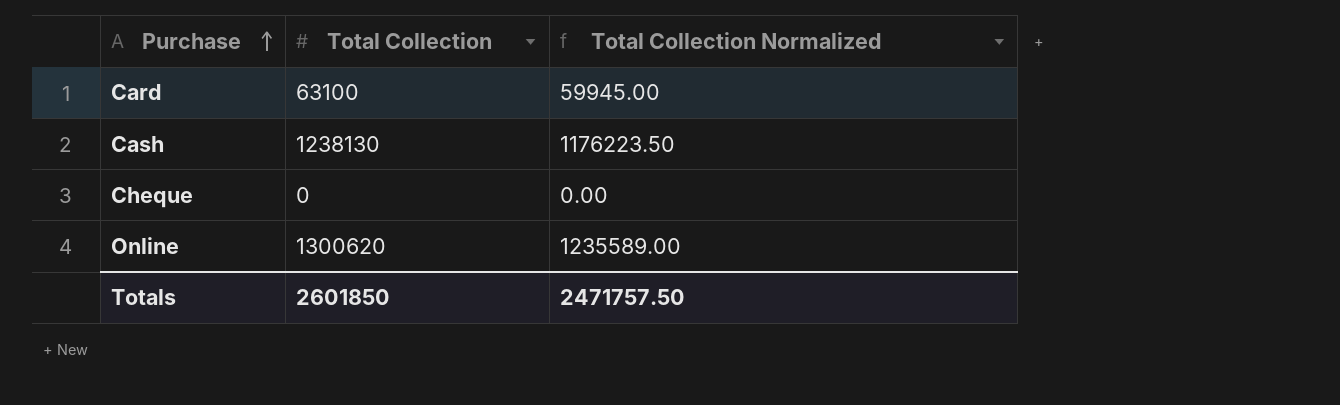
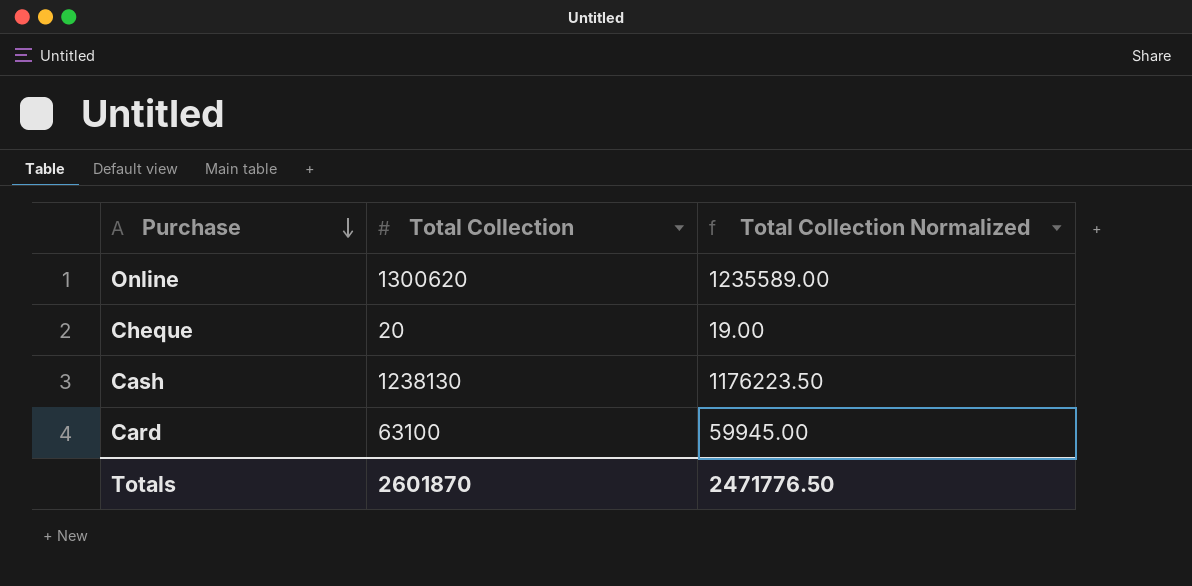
row order: Purchase ascending -> Purchase descending
Cheque | Total Collection: 0 -> 20
Cheque | Total Collection Normalized: 0.00 -> 19.00
Totals | Total Collection: 2601850 -> 2601870
Totals | Total Collection Normalized: 2471757.50 -> 2471776.50

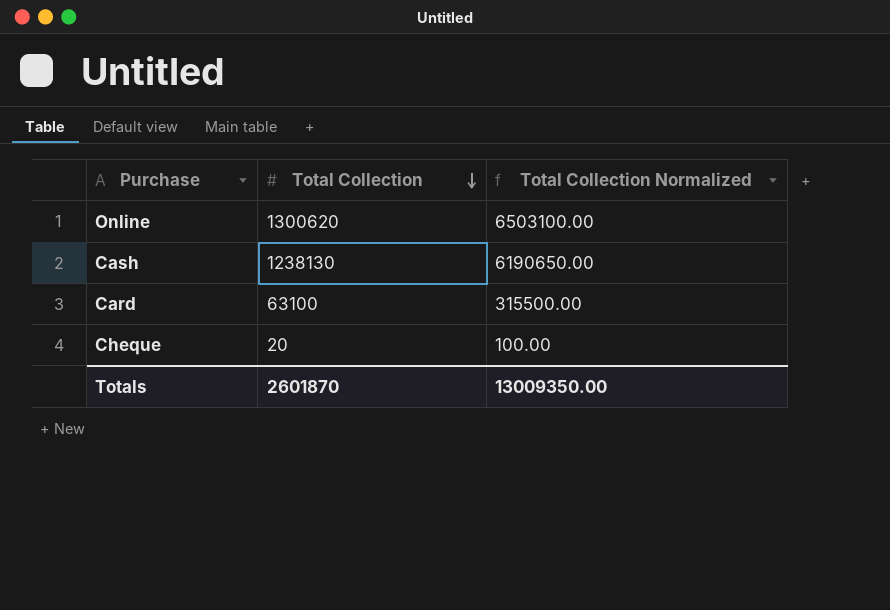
row order: Purchase descending -> Total Collection descending
column Total Collection Normalized | formula: [Total Collection] * 0.95 -> [Total Collection] * 5
Totals | Total Collection Normalized: 2471776.50 -> 13009350.00

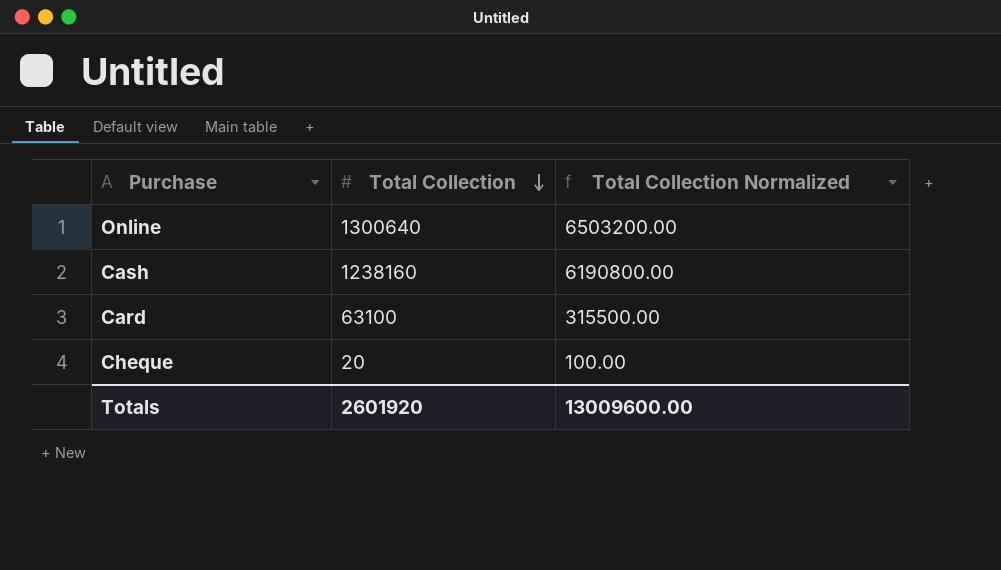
Online | Total Collection: 1300620 -> 1300640
Online | Total Collection Normalized: 6503100.00 -> 6503200.00
Cash | Total Collection: 1238130 -> 1238160
Cash | Total Collection Normalized: 6190650.00 -> 6190800.00
Totals | Total Collection: 2601870 -> 2601920
Totals | Total Collection Normalized: 13009350.00 -> 13009600.00

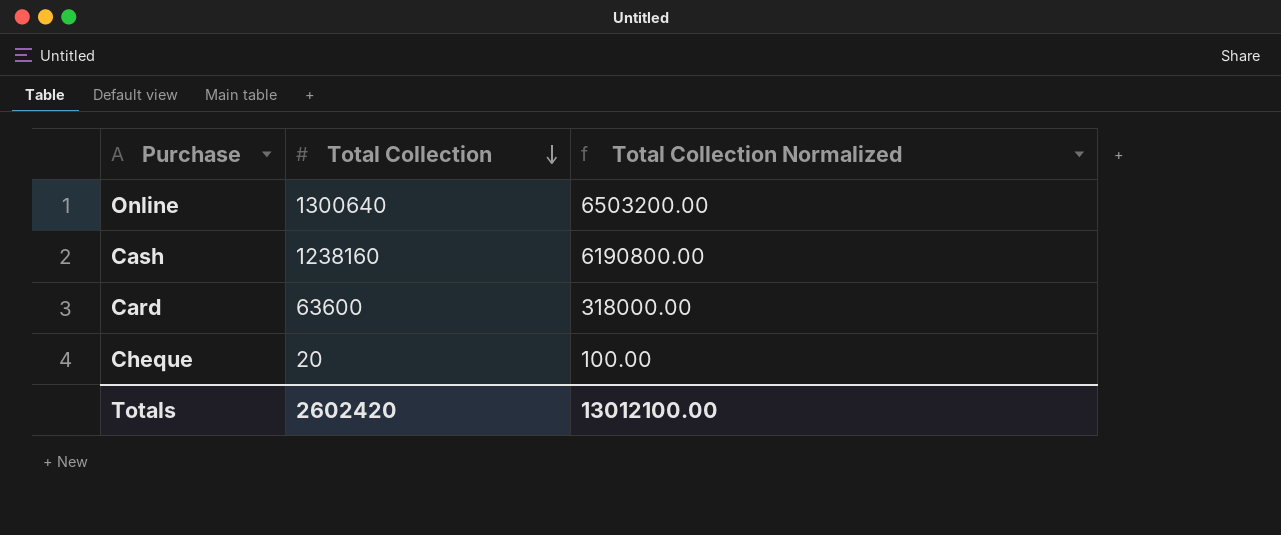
Card | Total Collection: 63100 -> 63600
Card | Total Collection Normalized: 315500.00 -> 318000.00
Totals | Total Collection: 2601920 -> 2602420
Totals | Total Collection Normalized: 13009600.00 -> 13012100.00

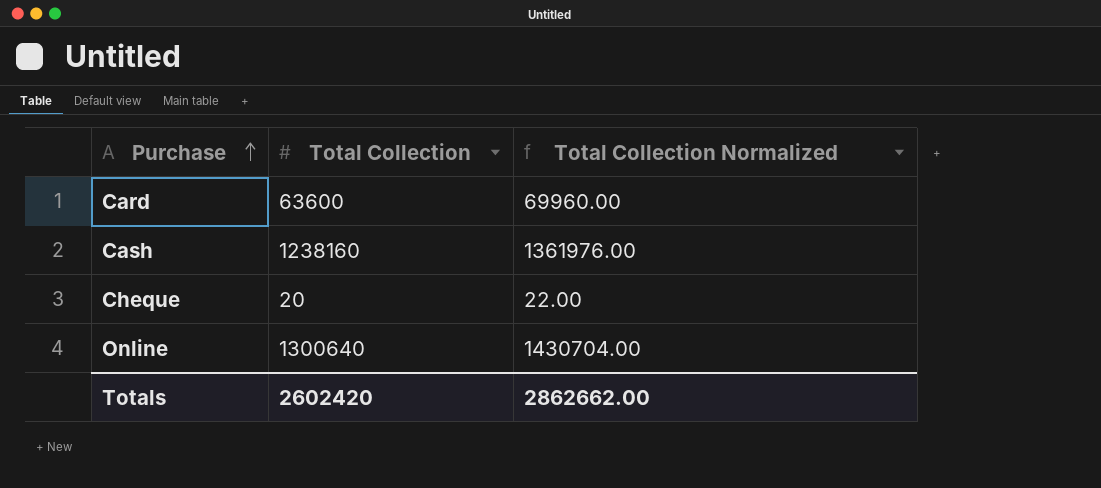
row order: Total Collection descending -> Purchase ascending
column Total Collection Normalized | formula: [Total Collection] * 5 -> [Total Collection] * 1.1
Totals | Total Collection Normalized: 13012100.00 -> 2862662.00

